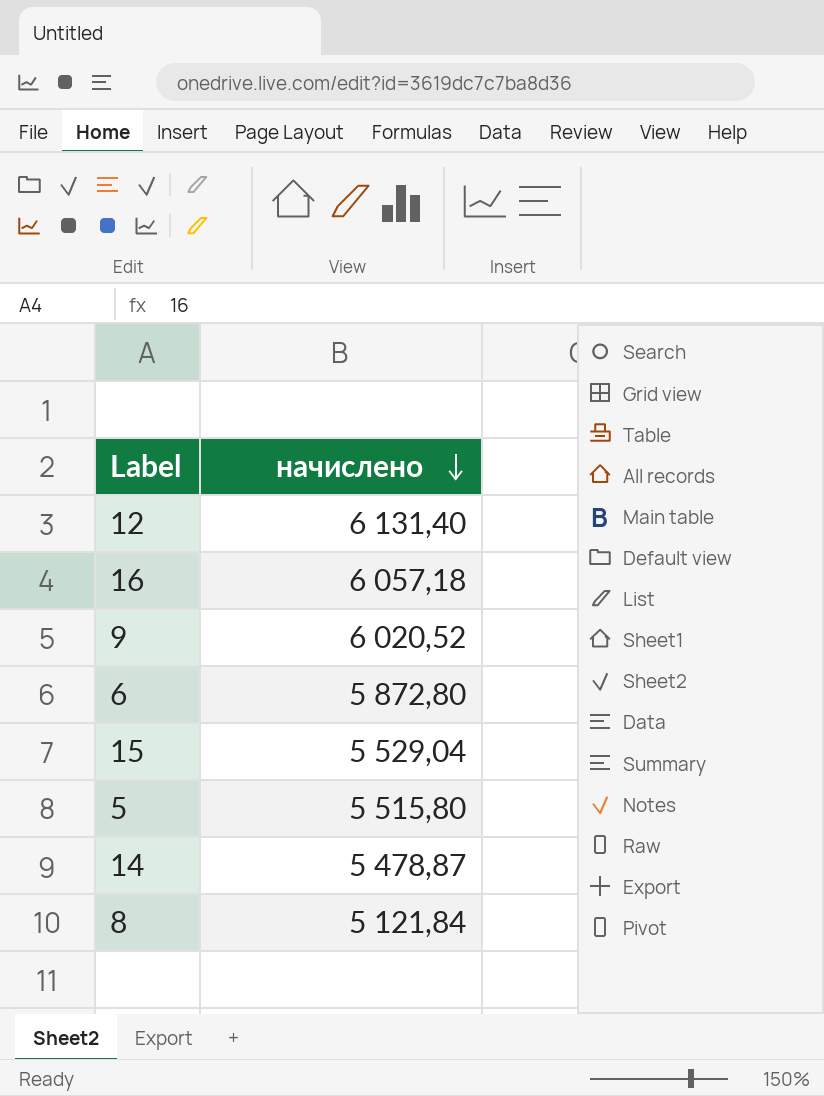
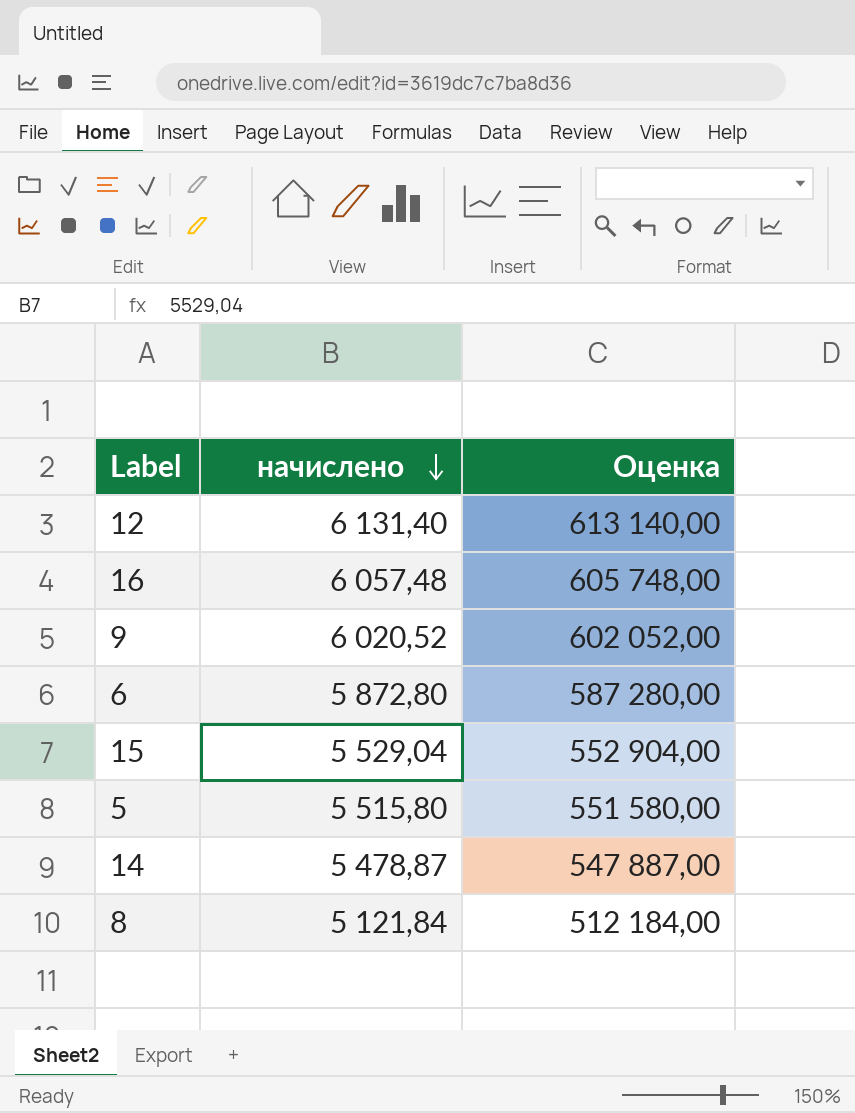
column Оценка | formula: none -> [начислено] * 100
16 | начислено: 6 057,18 -> 6 057,48

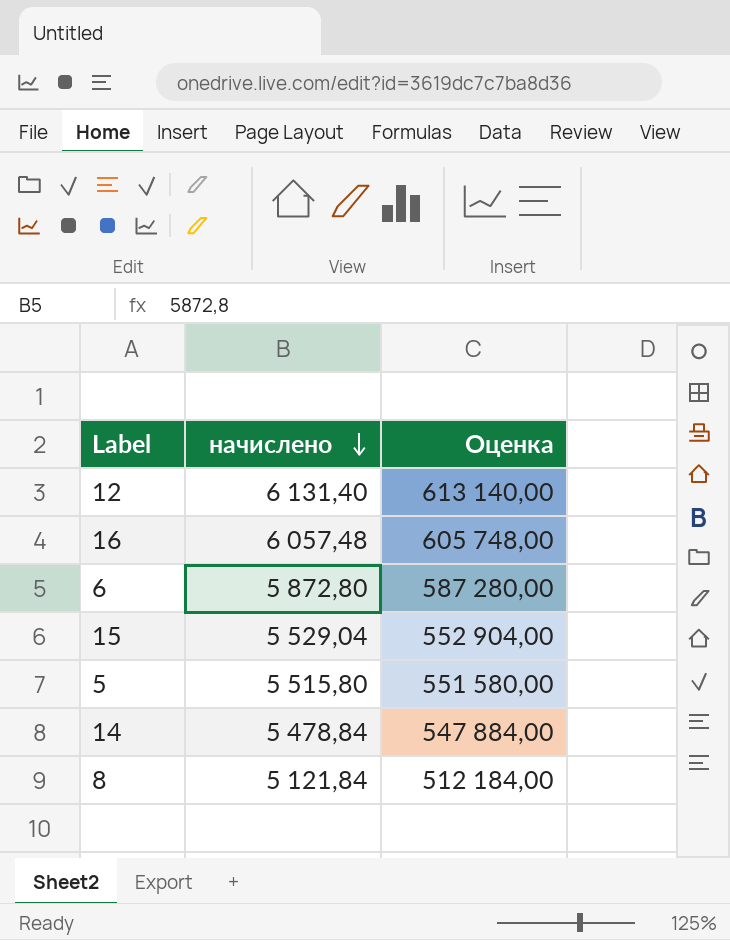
row 9: 6 020,52 | 602 052,00 -> none
14 | начислено: 5 478,87 -> 5 478,84
14 | Оценка: 547 887,00 -> 547 884,00

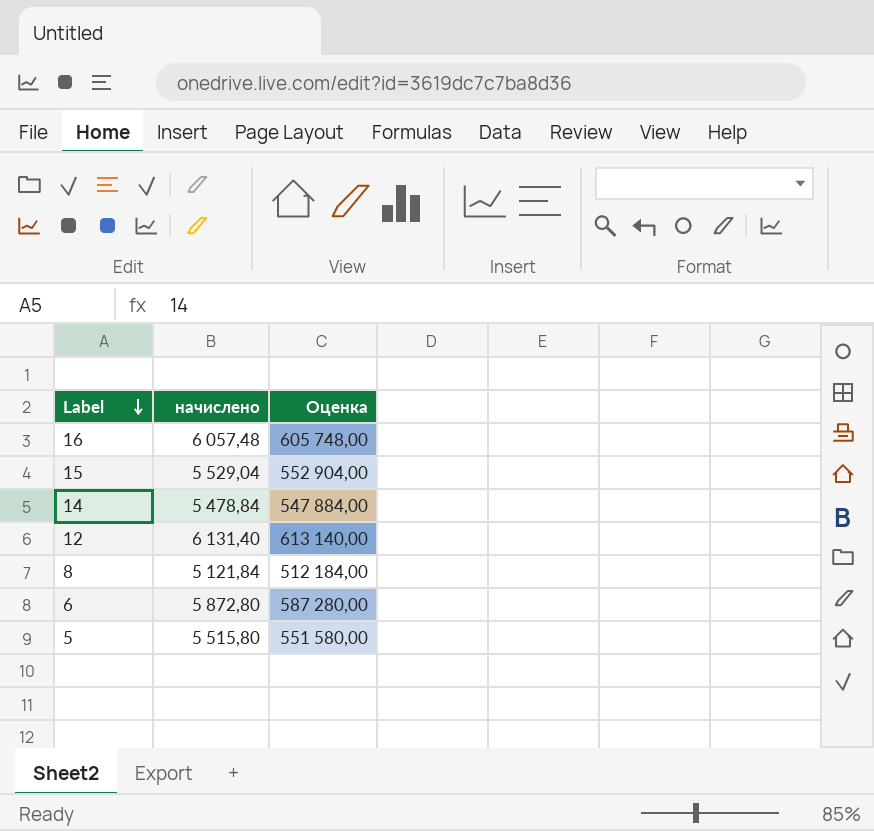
row order: начислено descending -> Label descending

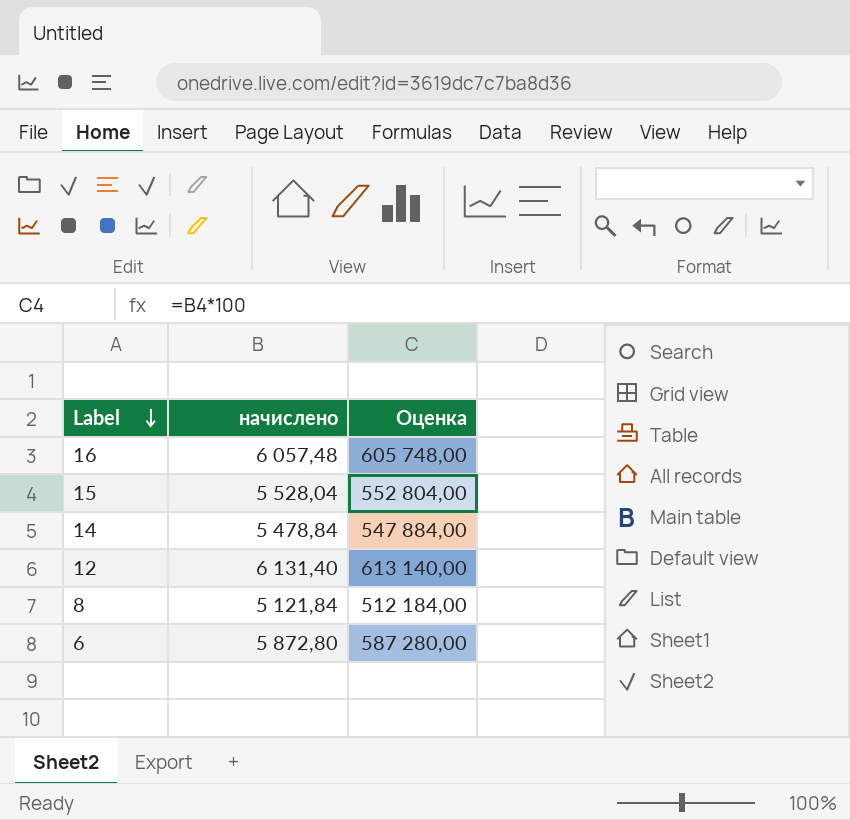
row 5: 5 515,80 | 551 580,00 -> none
15 | начислено: 5 529,04 -> 5 528,04
15 | Оценка: 552 904,00 -> 552 804,00

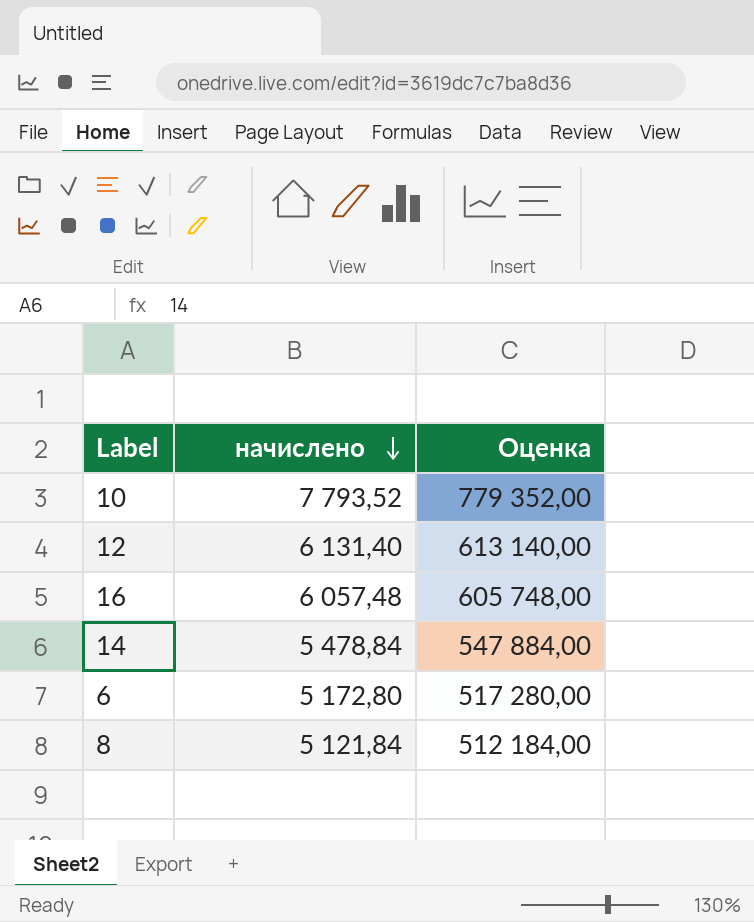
row order: Label descending -> начислено descending
row 15: 5 528,04 | 552 804,00 -> none
row 10: none -> 7 793,52 | 779 352,00
6 | начислено: 5 872,80 -> 5 172,80
6 | Оценка: 587 280,00 -> 517 280,00

